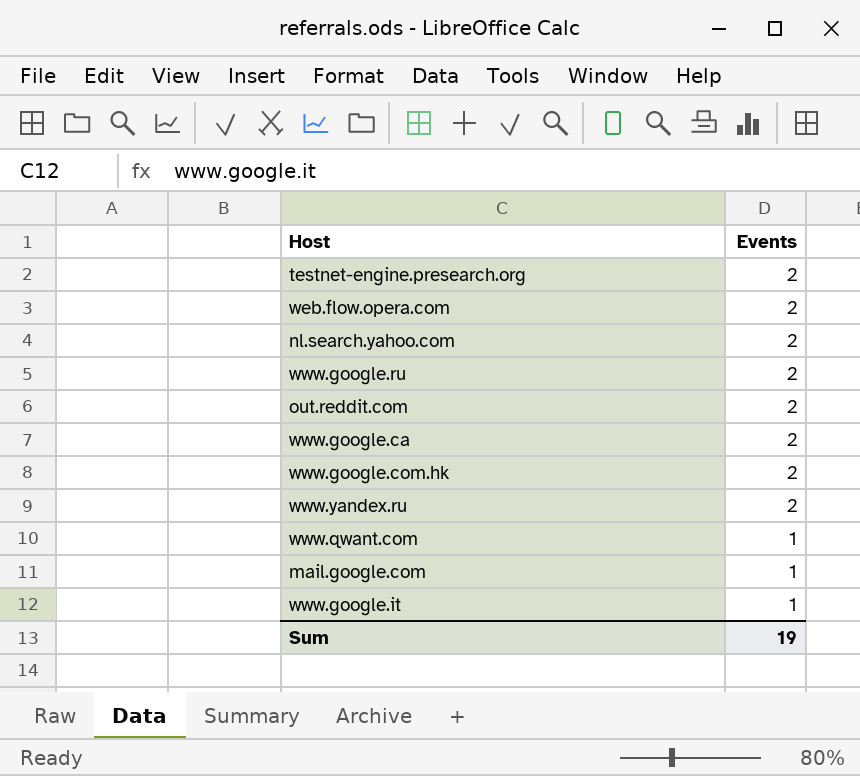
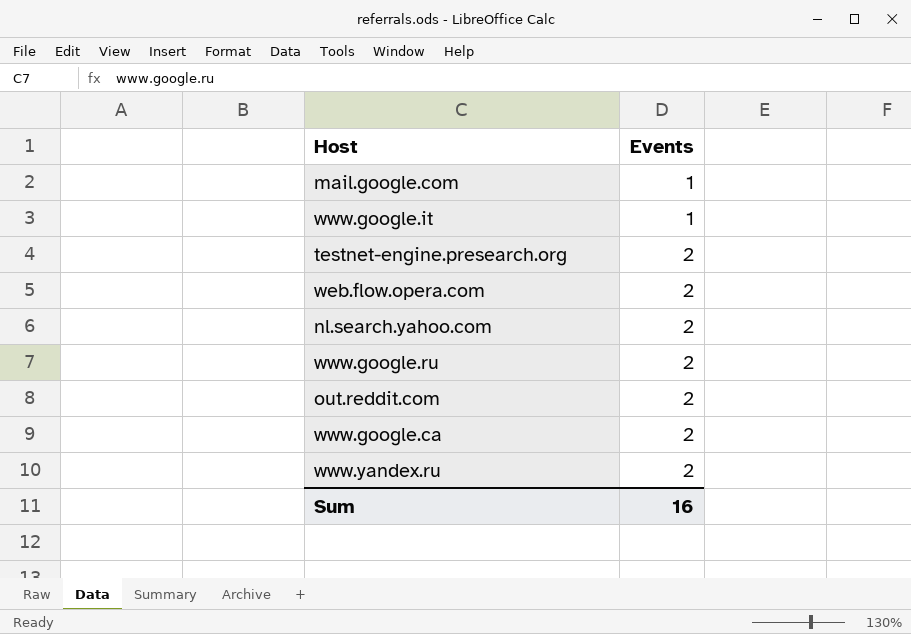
row order: Events descending -> Events ascending
row www.google.com.hk: 2 -> none
row www.qwant.com: 1 -> none
Sum | Events: 19 -> 16

